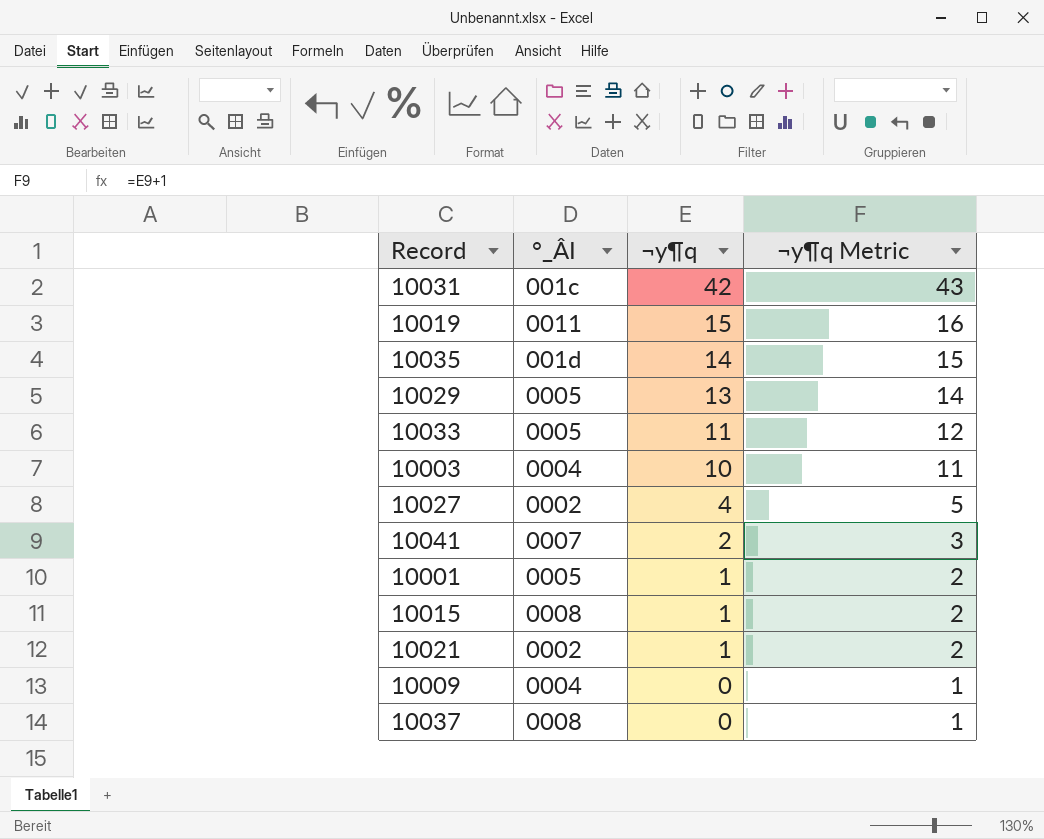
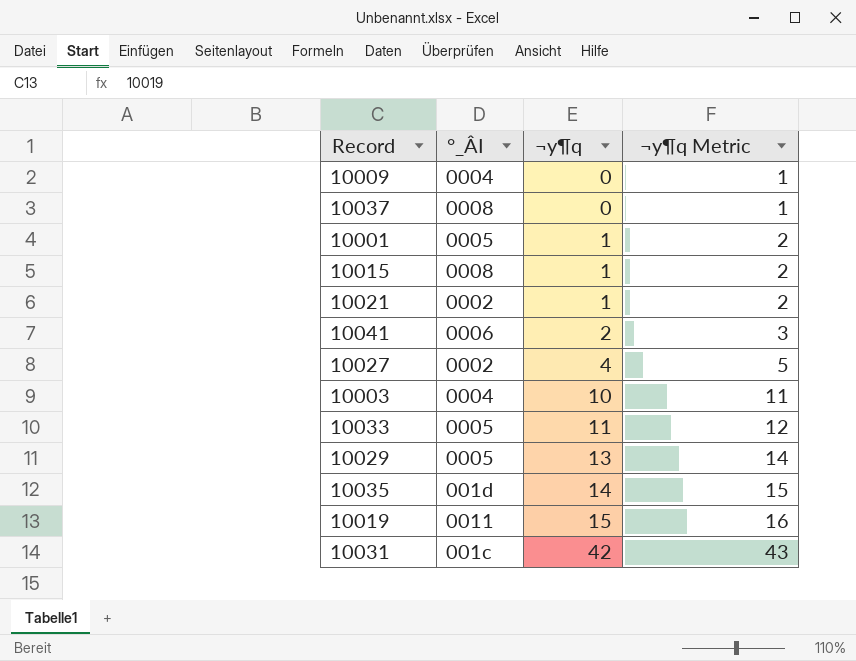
row order: ¬y¶q descending -> ¬y¶q ascending
10041 | °_ÂI: 0007 -> 0006

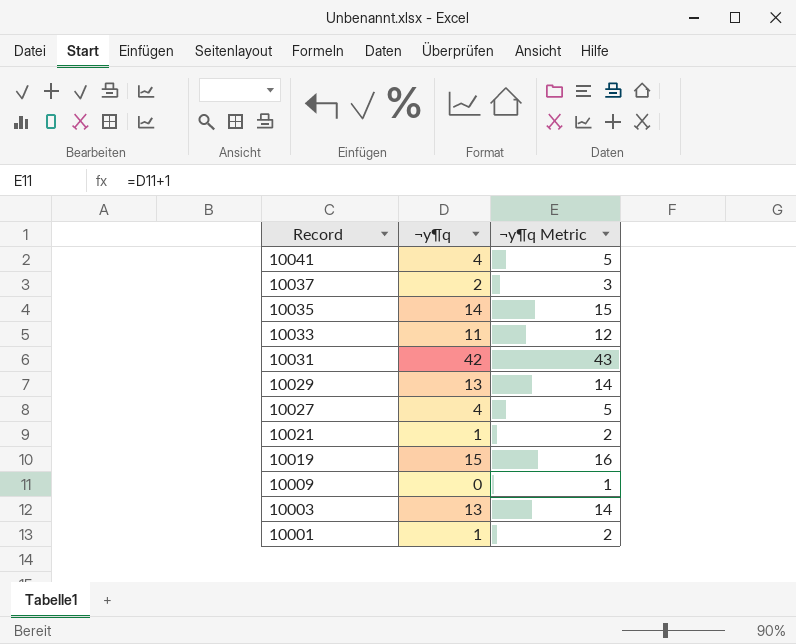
row order: ¬y¶q ascending -> Record descending
column °_ÂI | position: 2 -> none
row 10015: 0008 | 1 | 2 -> none
10041 | ¬y¶q: 2 -> 4
10041 | ¬y¶q Metric: 3 -> 5
10037 | ¬y¶q: 0 -> 2
10037 | ¬y¶q Metric: 1 -> 3
10003 | ¬y¶q: 10 -> 13
10003 | ¬y¶q Metric: 11 -> 14

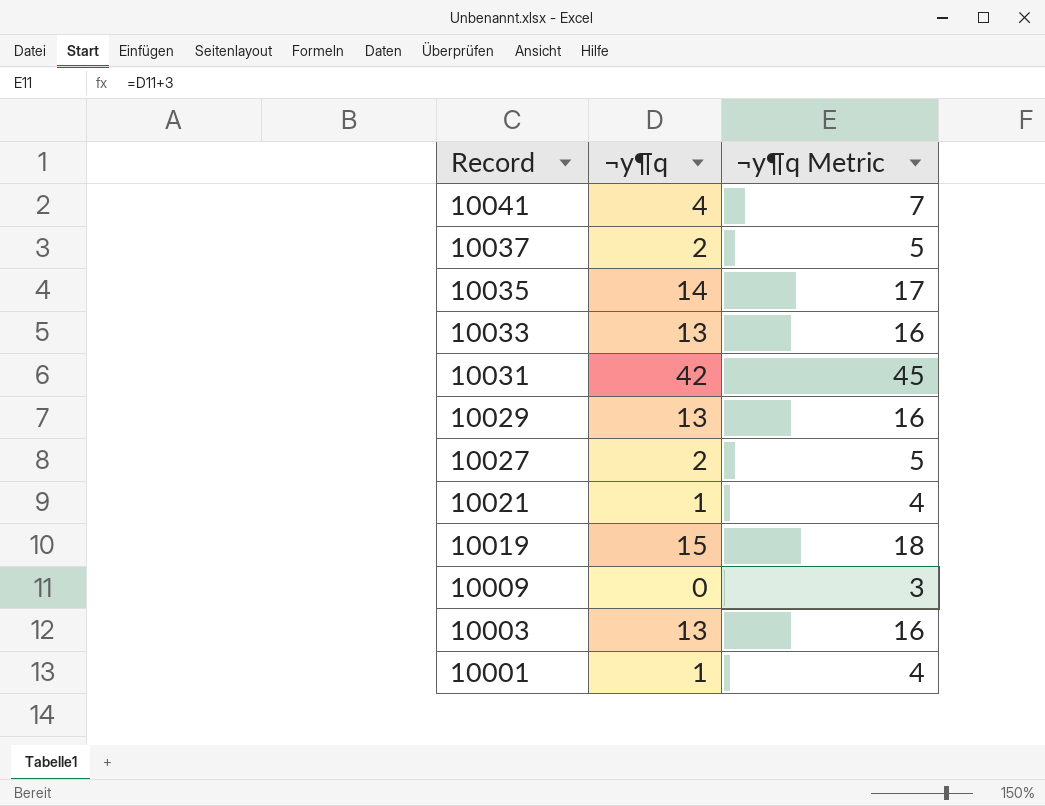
column ¬y¶q Metric | formula: [¬y¶q] + 1 -> [¬y¶q] + 3
10033 | ¬y¶q: 11 -> 13
10027 | ¬y¶q: 4 -> 2

